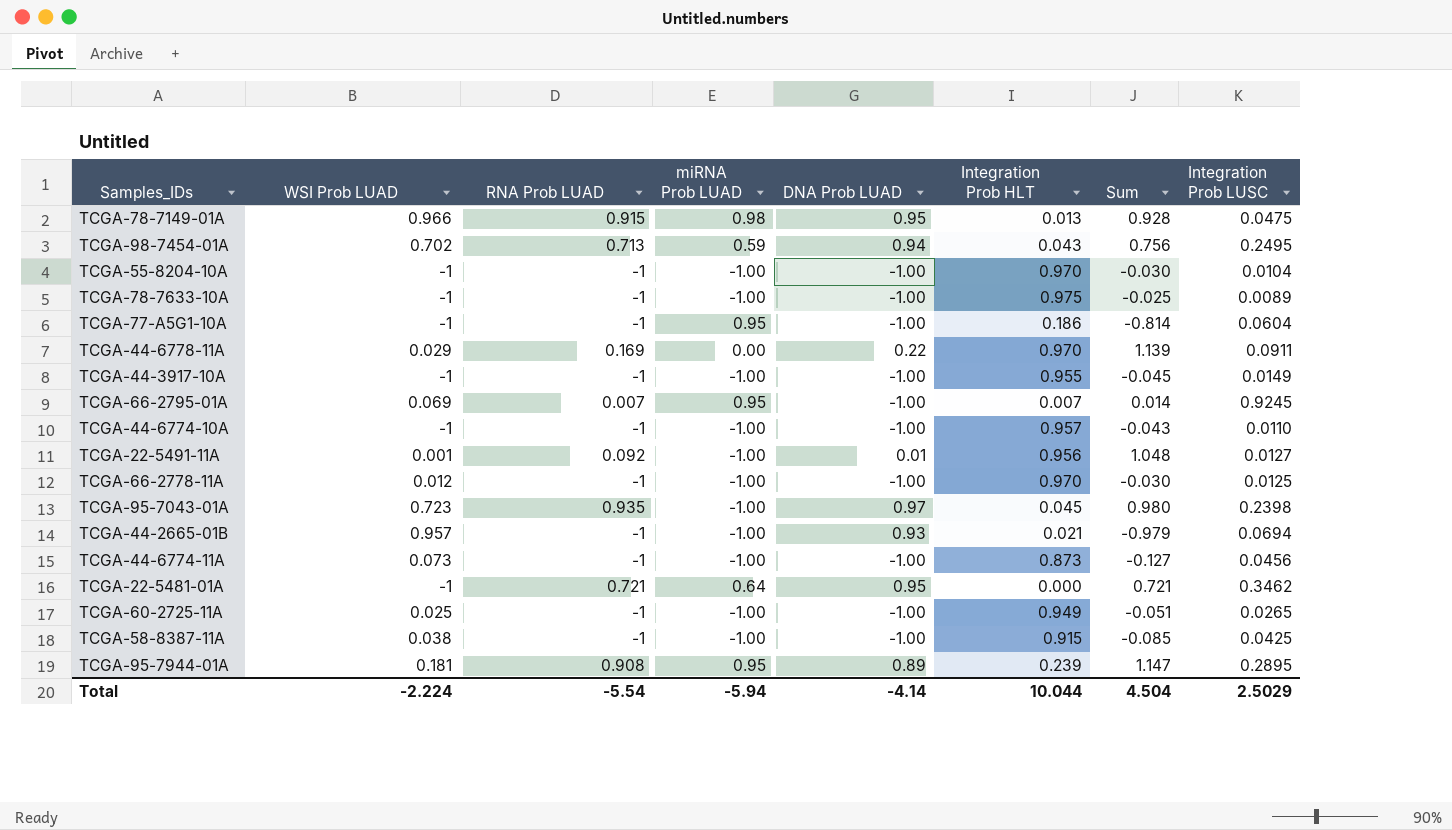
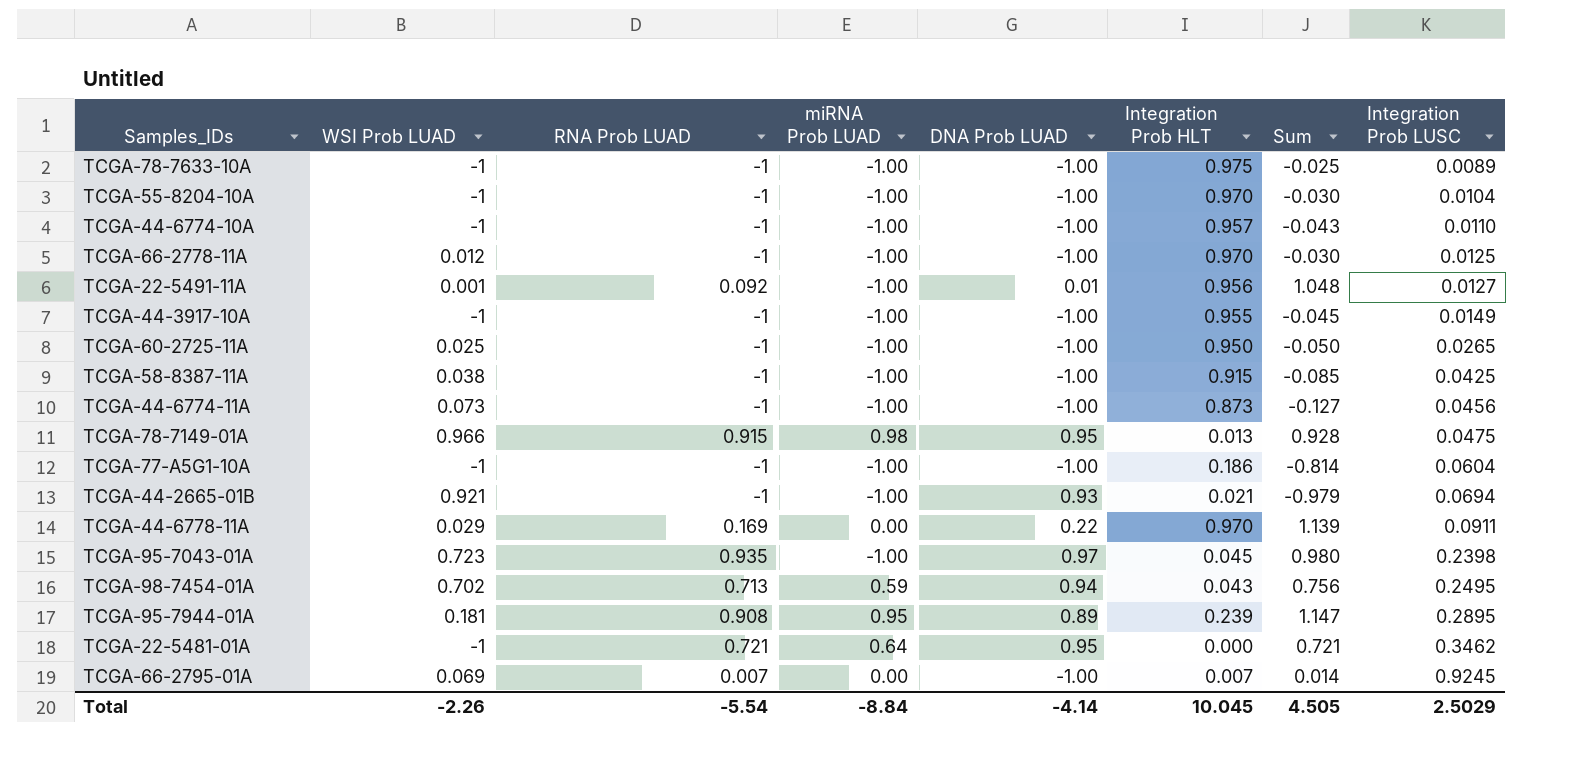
row order: none -> Integration Prob LUSC ascending
TCGA-60-2725-11A | Integration Prob HLT: 0.949 -> 0.950
TCGA-60-2725-11A | Sum: -0.051 -> -0.050
TCGA-77-A5G1-10A | miRNA Prob LUAD: 0.95 -> -1.00
TCGA-44-2665-01B | WSI Prob LUAD: 0.957 -> 0.921
TCGA-66-2795-01A | miRNA Prob LUAD: 0.95 -> 0.00
Total | WSI Prob LUAD: -2.224 -> -2.26
Total | miRNA Prob LUAD: -5.94 -> -8.84
Total | Integration Prob HLT: 10.044 -> 10.045
Total | Sum: 4.504 -> 4.505

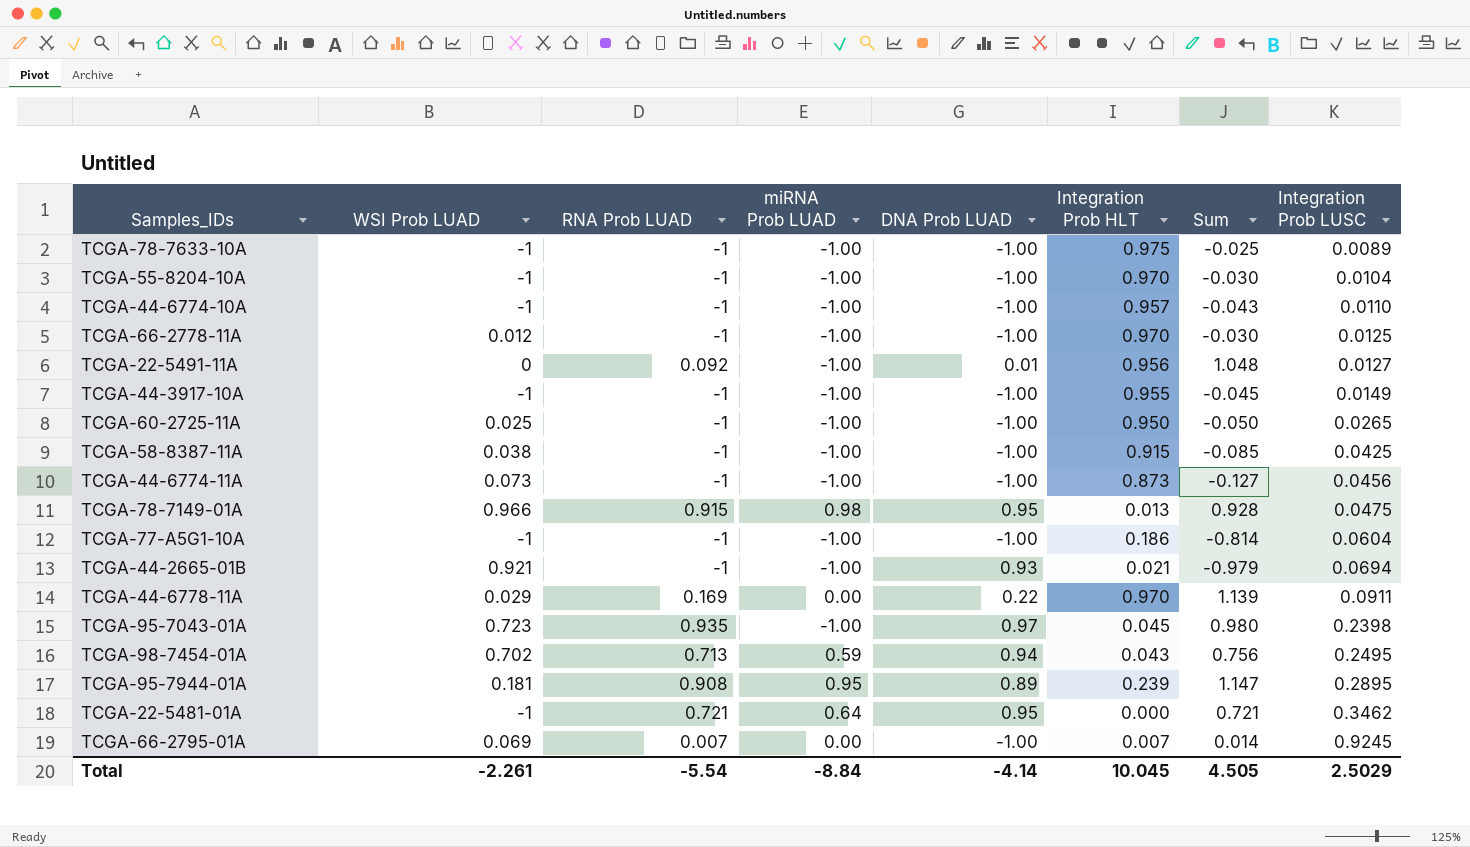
TCGA-22-5491-11A | WSI Prob LUAD: 0.001 -> 0
Total | WSI Prob LUAD: -2.26 -> -2.261

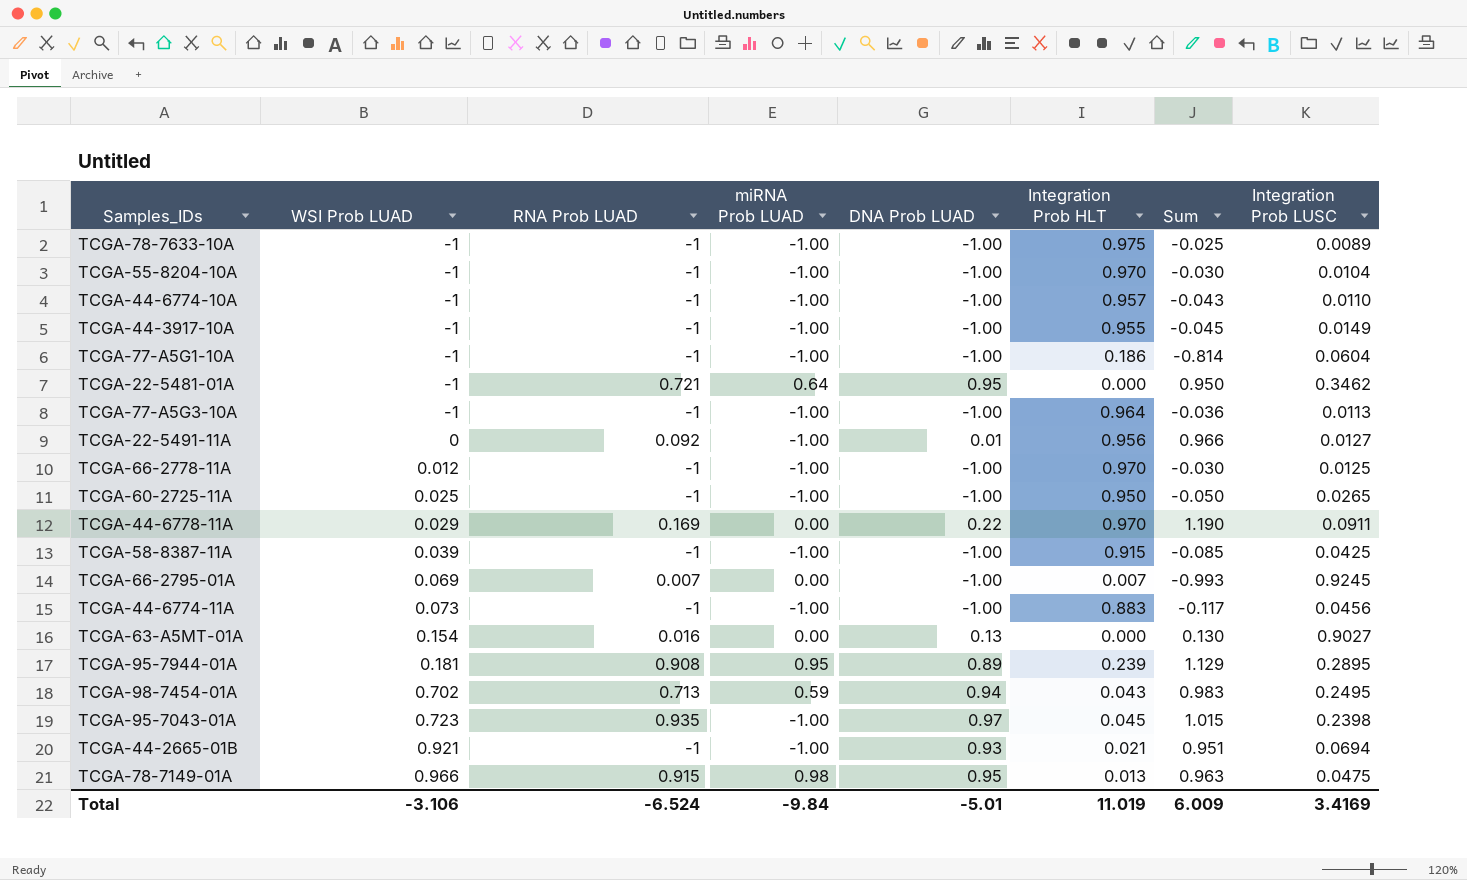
row order: Integration Prob LUSC ascending -> WSI Prob LUAD ascending
column Sum | formula: [RNA Prob LUAD] + [Integration Prob HLT] -> [DNA Prob LUAD] + [Integration Prob HLT]
row TCGA-77-A5G3-10A: none -> -1 | -1 | -1.00 | -1.00 | 0.964 | -0.036 | 0.0113
TCGA-58-8387-11A | WSI Prob LUAD: 0.038 -> 0.039
TCGA-44-6774-11A | Integration Prob HLT: 0.873 -> 0.883
row TCGA-63-A5MT-01A: none -> 0.154 | 0.016 | 0.00 | 0.13 | 0.000 | 0.130 | 0.9027
Total | WSI Prob LUAD: -2.261 -> -3.106
Total | RNA Prob LUAD: -5.54 -> -6.524
Total | miRNA Prob LUAD: -8.84 -> -9.84
Total | DNA Prob LUAD: -4.14 -> -5.01
Total | Integration Prob HLT: 10.045 -> 11.019
Total | Sum: 4.505 -> 6.009
Total | Integration Prob LUSC: 2.5029 -> 3.4169

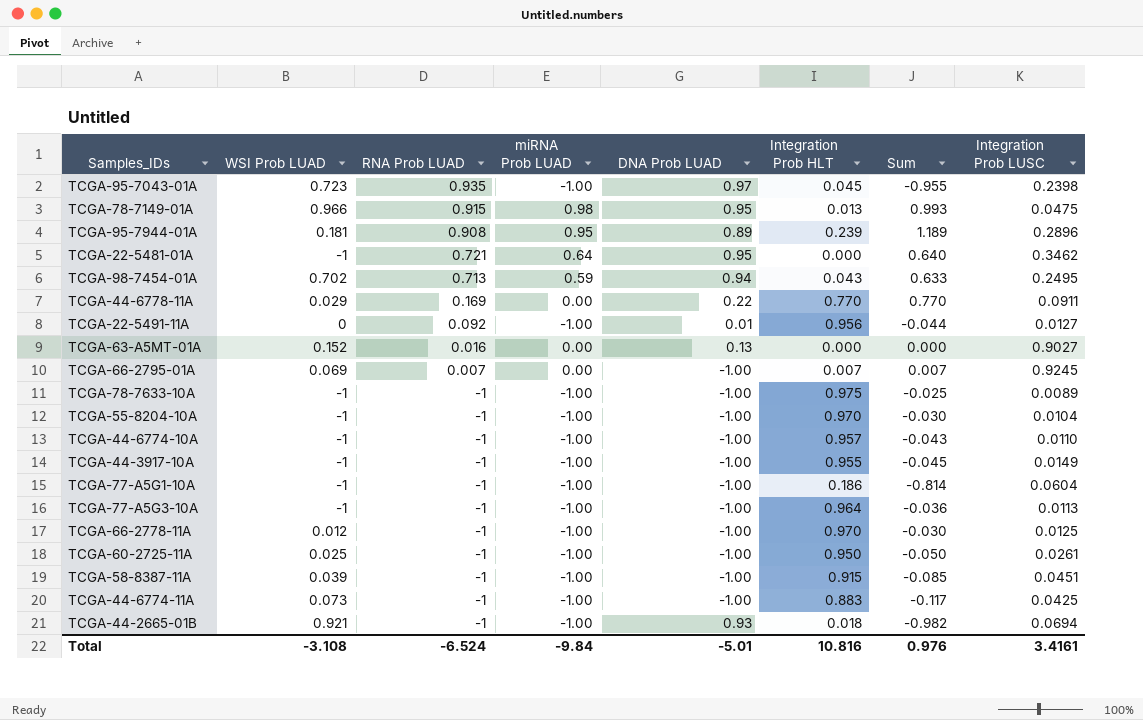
row order: WSI Prob LUAD ascending -> RNA Prob LUAD descending
column Sum | formula: [DNA Prob LUAD] + [Integration Prob HLT] -> [miRNA Prob LUAD] + [Integration Prob HLT]
TCGA-95-7944-01A | Integration Prob LUSC: 0.2895 -> 0.2896
TCGA-44-6778-11A | Integration Prob HLT: 0.970 -> 0.770
TCGA-63-A5MT-01A | WSI Prob LUAD: 0.154 -> 0.152
TCGA-60-2725-11A | Integration Prob LUSC: 0.0265 -> 0.0261
TCGA-58-8387-11A | Integration Prob LUSC: 0.0425 -> 0.0451
TCGA-44-6774-11A | Integration Prob LUSC: 0.0456 -> 0.0425
TCGA-44-2665-01B | Integration Prob HLT: 0.021 -> 0.018
Total | WSI Prob LUAD: -3.106 -> -3.108
Total | Integration Prob HLT: 11.019 -> 10.816
Total | Sum: 6.009 -> 0.976
Total | Integration Prob LUSC: 3.4169 -> 3.4161

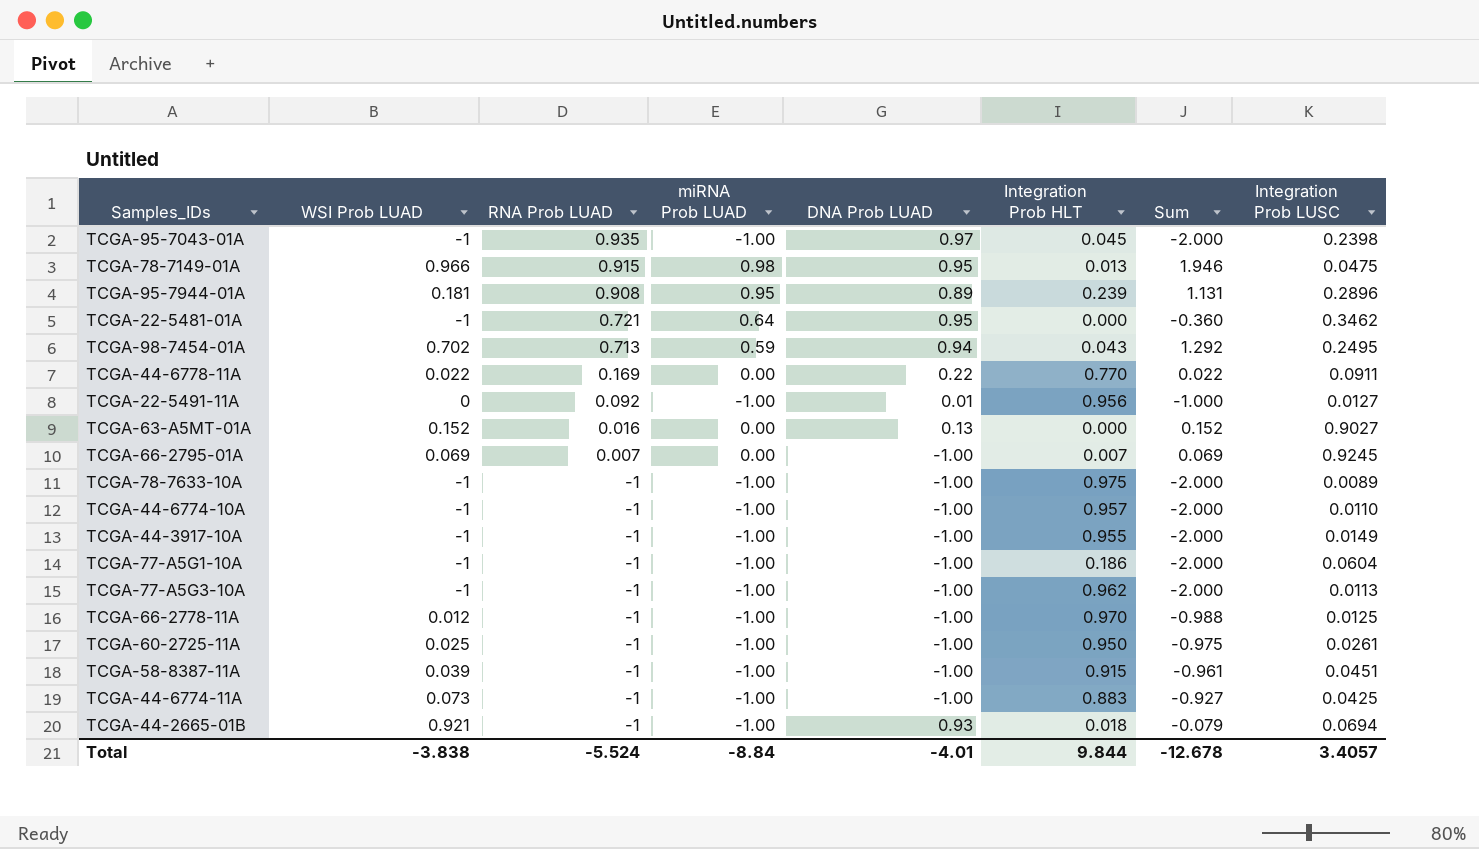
column Sum | formula: [miRNA Prob LUAD] + [Integration Prob HLT] -> [WSI Prob LUAD] + [miRNA Prob LUAD]
row TCGA-55-8204-10A: -1 | -1 | -1.00 | -1.00 | 0.970 | -0.030 | 0.0104 -> none
TCGA-95-7043-01A | WSI Prob LUAD: 0.723 -> -1
TCGA-44-6778-11A | WSI Prob LUAD: 0.029 -> 0.022
TCGA-77-A5G3-10A | Integration Prob HLT: 0.964 -> 0.962
Total | WSI Prob LUAD: -3.108 -> -3.838
Total | RNA Prob LUAD: -6.524 -> -5.524
Total | miRNA Prob LUAD: -9.84 -> -8.84
Total | DNA Prob LUAD: -5.01 -> -4.01
Total | Integration Prob HLT: 10.816 -> 9.844
Total | Sum: 0.976 -> -12.678
Total | Integration Prob LUSC: 3.4161 -> 3.4057

